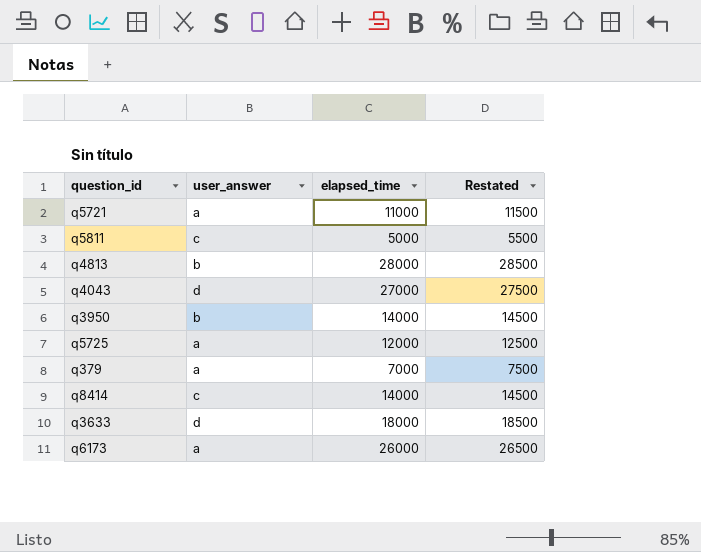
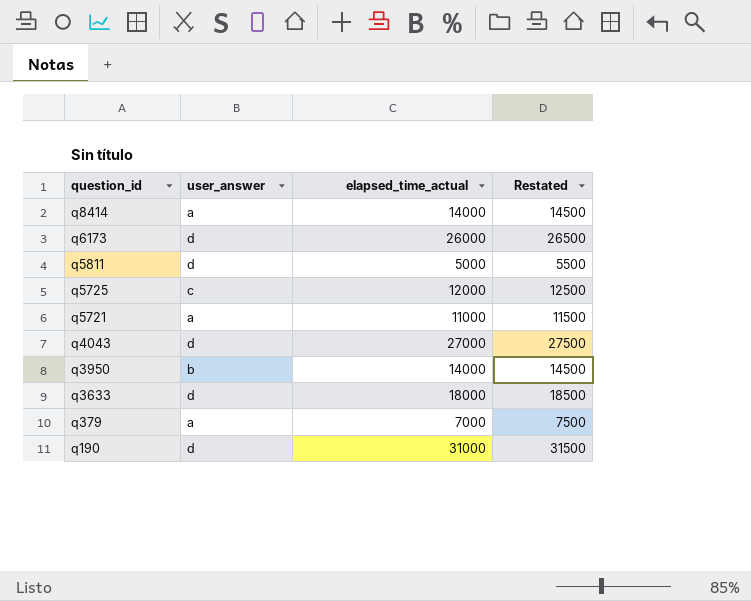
row order: none -> question_id descending
column name: elapsed_time -> elapsed_time_actual
row q4813: b | 28000 | 28500 -> none
q8414 | user_answer: c -> a
q6173 | user_answer: a -> d
q5811 | user_answer: c -> d
q5725 | user_answer: a -> c
row q190: none -> d | 31000 | 31500

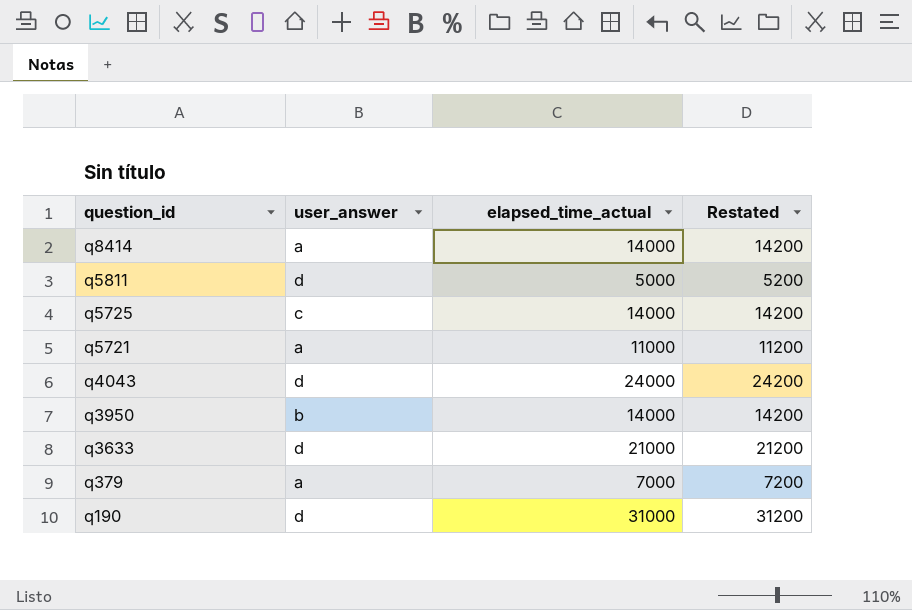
column Restated | formula: [elapsed_time_actual] + 500 -> [elapsed_time_actual] + 200
row q6173: d | 26000 | 26500 -> none
q5725 | elapsed_time_actual: 12000 -> 14000
q4043 | elapsed_time_actual: 27000 -> 24000
q3633 | elapsed_time_actual: 18000 -> 21000

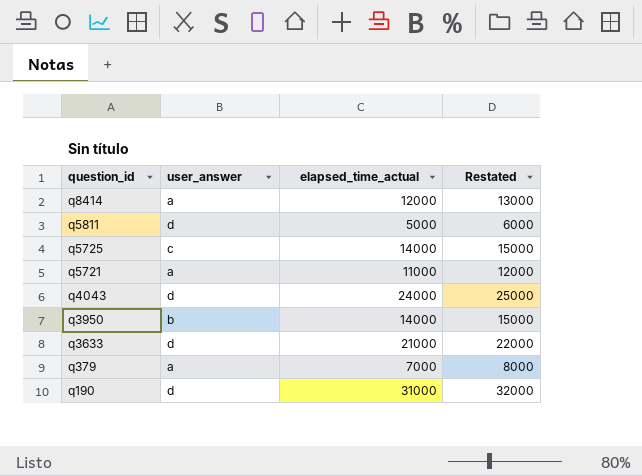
column Restated | formula: [elapsed_time_actual] + 200 -> [elapsed_time_actual] + 1000
q8414 | elapsed_time_actual: 14000 -> 12000

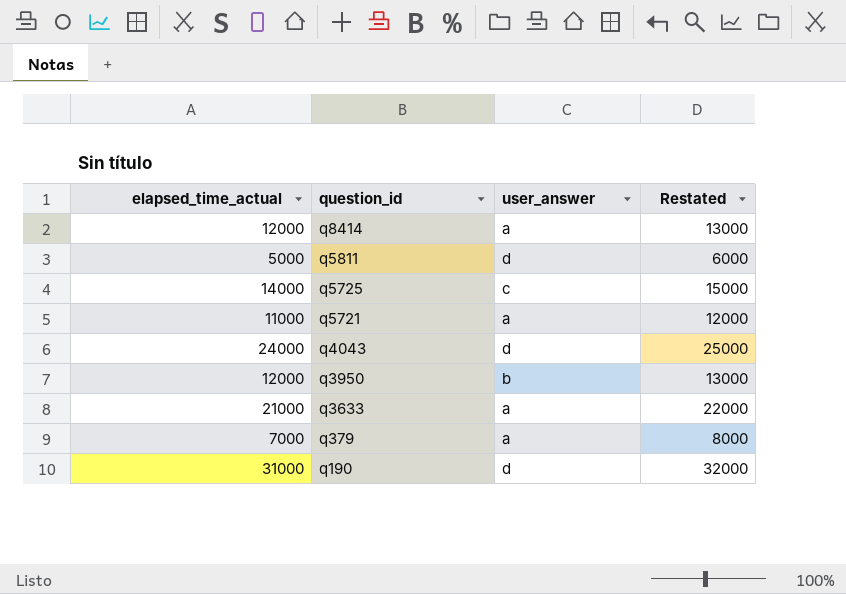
column elapsed_time_actual | position: 3 -> 1
q3950 | elapsed_time_actual: 14000 -> 12000
q3950 | Restated: 15000 -> 13000
q3633 | user_answer: d -> a

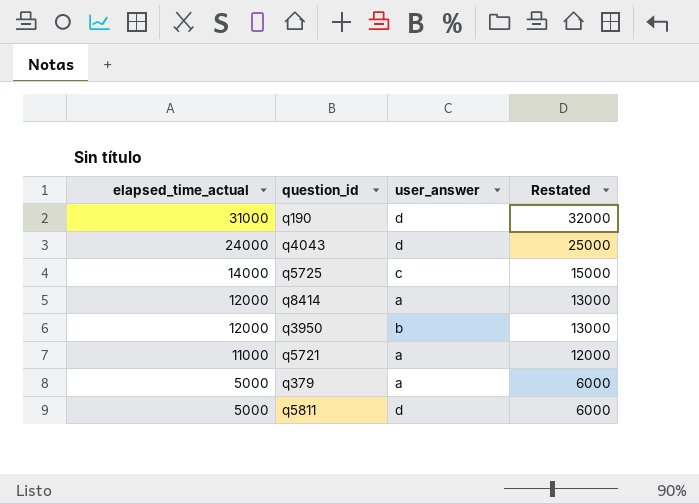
row order: question_id descending -> elapsed_time_actual descending
row q3633: 21000 | a | 22000 -> none
q379 | elapsed_time_actual: 7000 -> 5000
q379 | Restated: 8000 -> 6000

